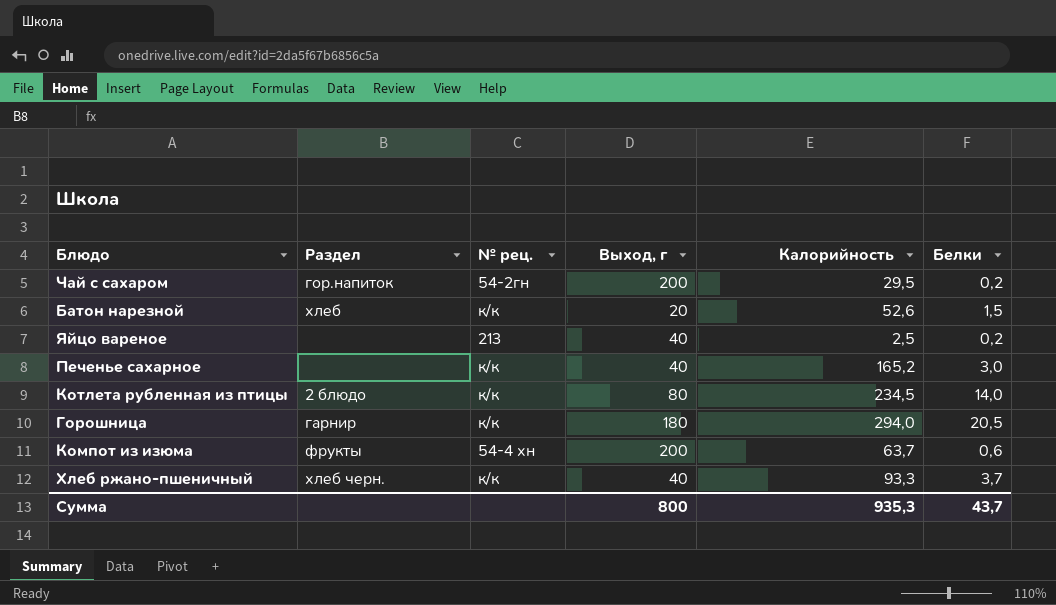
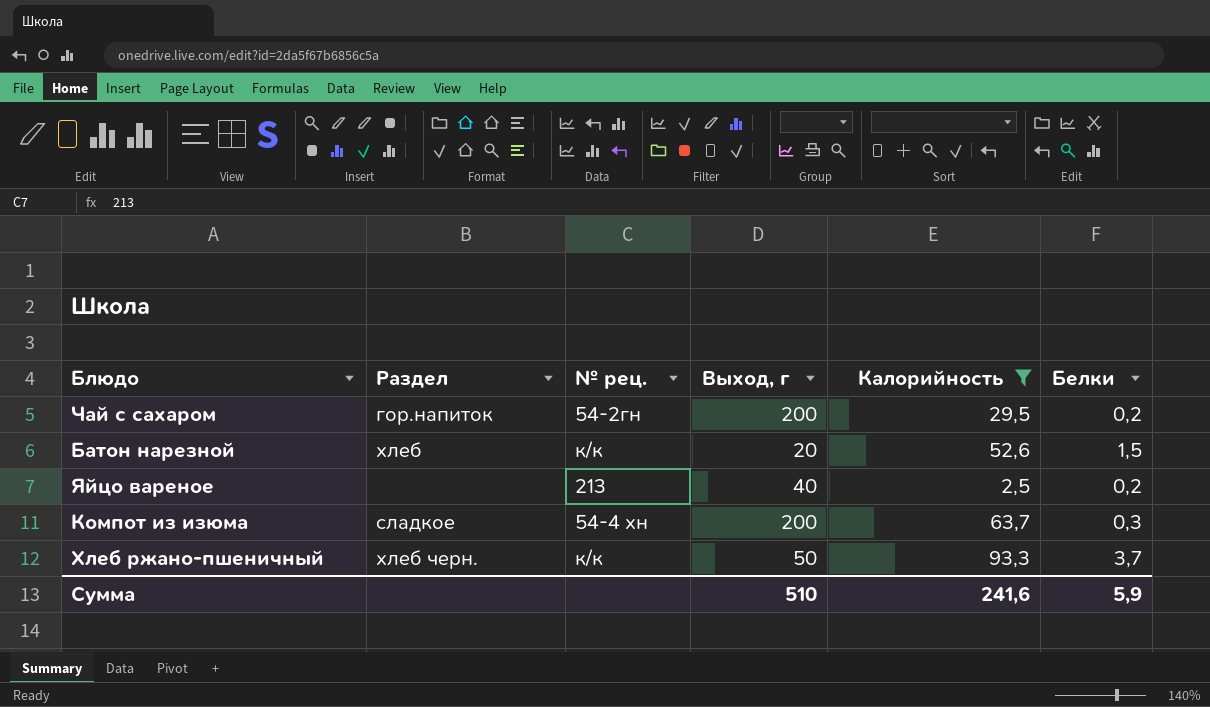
filter: none -> Калорийность <= 93,3
Компот из изюма | Раздел: фрукты -> сладкое
Компот из изюма | Белки: 0,6 -> 0,3
Хлеб ржано-пшеничный | Выход, г: 40 -> 50
Сумма | Выход, г: 800 -> 510
Сумма | Калорийность: 935,3 -> 241,6
Сумма | Белки: 43,7 -> 5,9

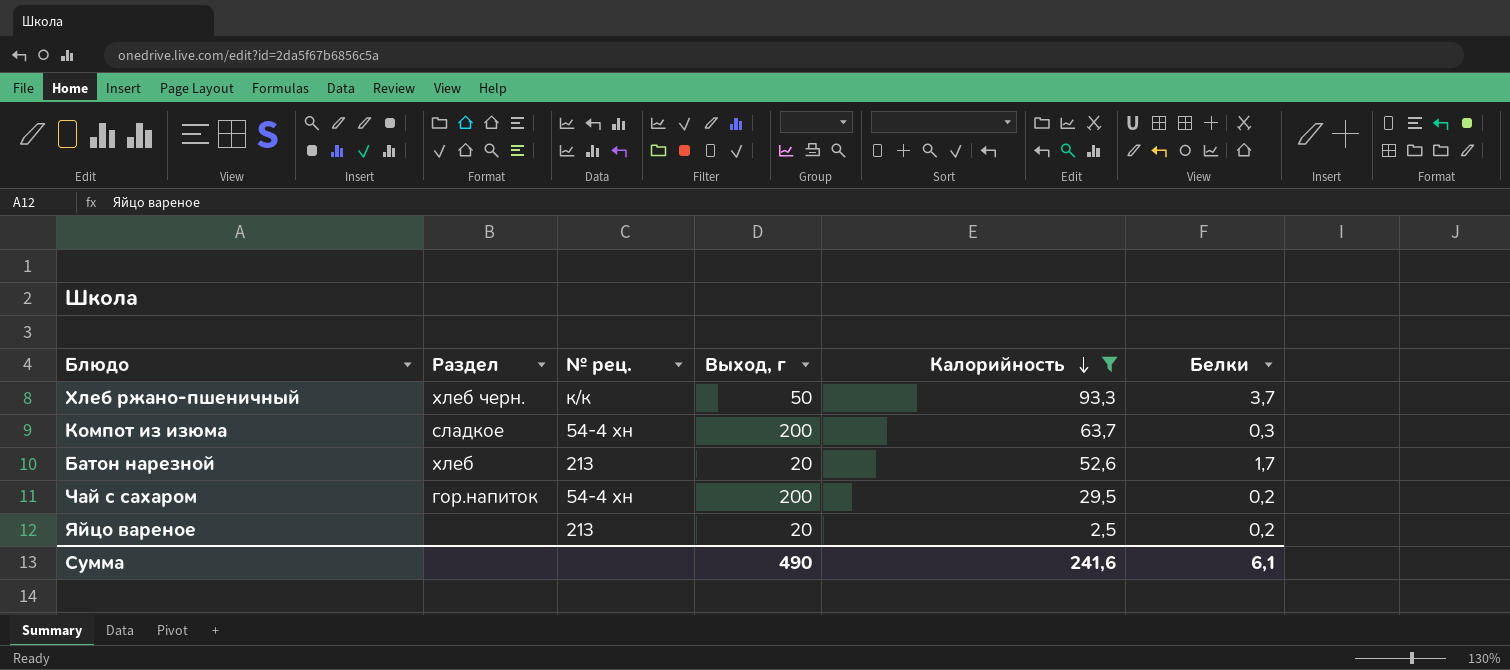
row order: none -> Калорийность descending
Батон нарезной | № рец.: к/к -> 213
Батон нарезной | Белки: 1,5 -> 1,7
Чай с сахаром | № рец.: 54-2гн -> 54-4 хн
Яйцо вареное | Выход, г: 40 -> 20
Сумма | Выход, г: 510 -> 490
Сумма | Белки: 5,9 -> 6,1

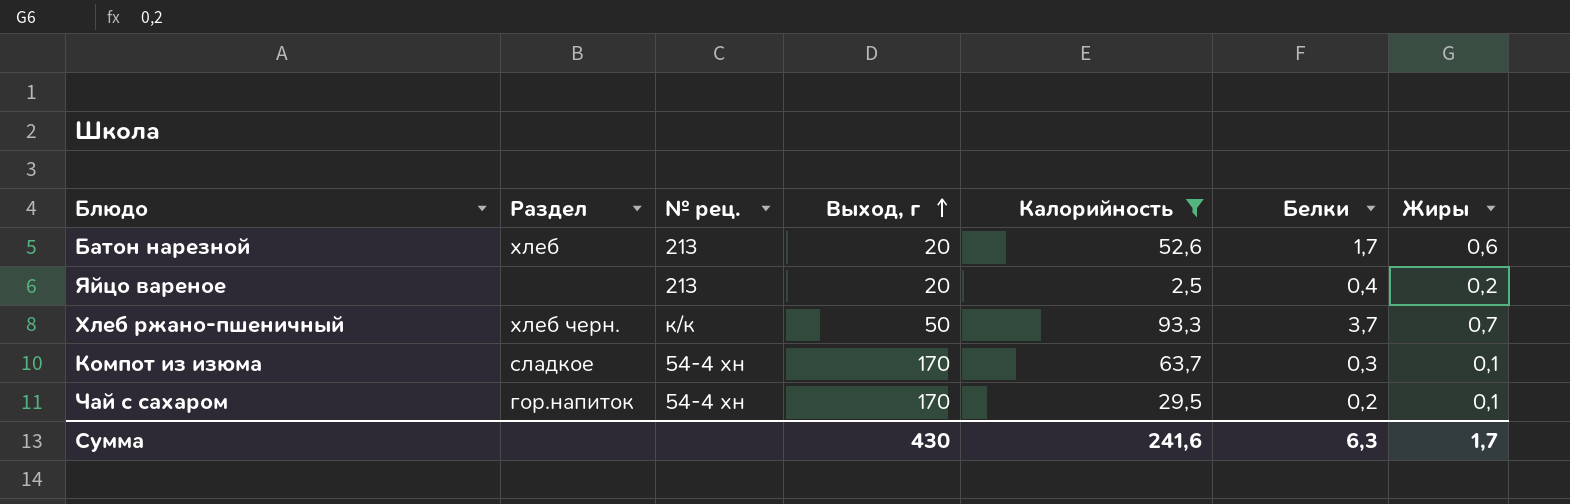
row order: Калорийность descending -> Выход, г ascending
column Жиры | position: none -> 7
Яйцо вареное | Белки: 0,2 -> 0,4
Компот из изюма | Выход, г: 200 -> 170
Чай с сахаром | Выход, г: 200 -> 170
Сумма | Выход, г: 490 -> 430
Сумма | Белки: 6,1 -> 6,3

